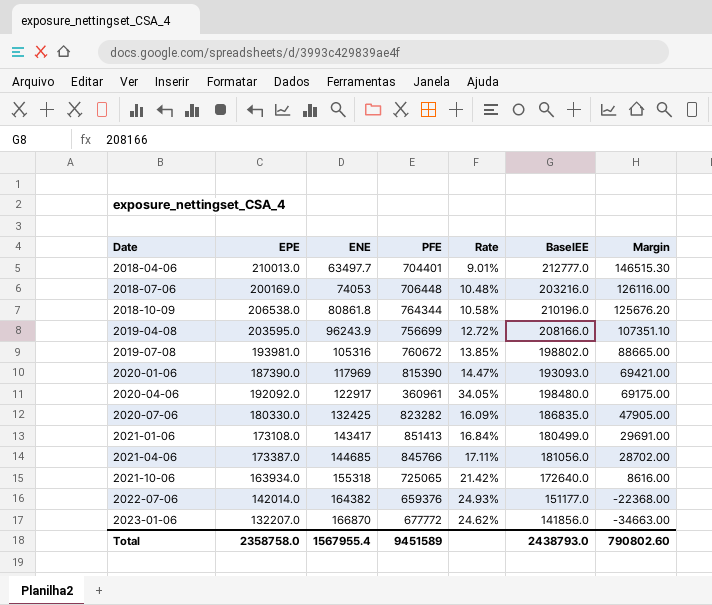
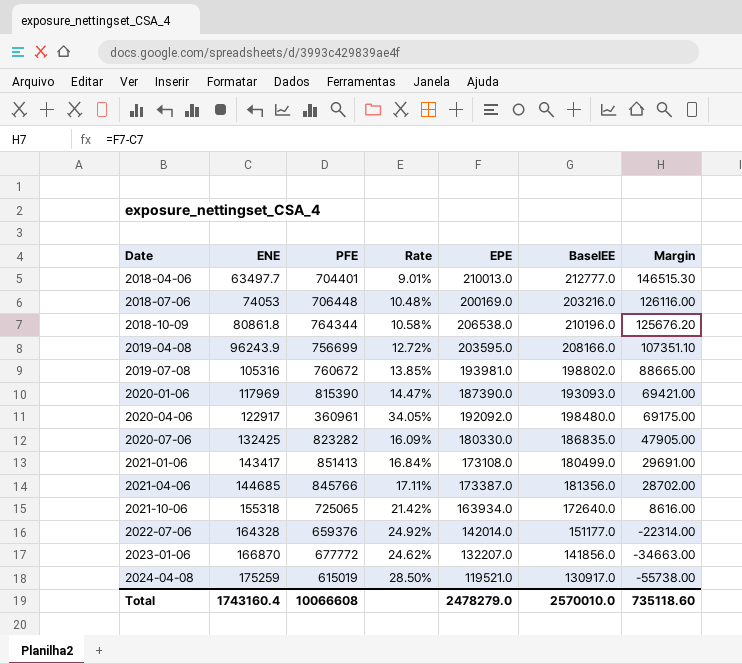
column EPE | position: 2 -> 5
2021-04-06 | BaselEE: 181056.0 -> 181356.0
2022-07-06 | ENE: 164382 -> 164328
2022-07-06 | Rate: 24.93% -> 24.92%
2022-07-06 | Margin: -22368.00 -> -22314.00
row 2024-04-08: none -> 175259 | 615019 | 28.50% | 119521.0 | 130917.0 | -55738.00
Total | ENE: 1567955.4 -> 1743160.4
Total | PFE: 9451589 -> 10066608
Total | EPE: 2358758.0 -> 2478279.0
Total | BaselEE: 2438793.0 -> 2570010.0
Total | Margin: 790802.60 -> 735118.60

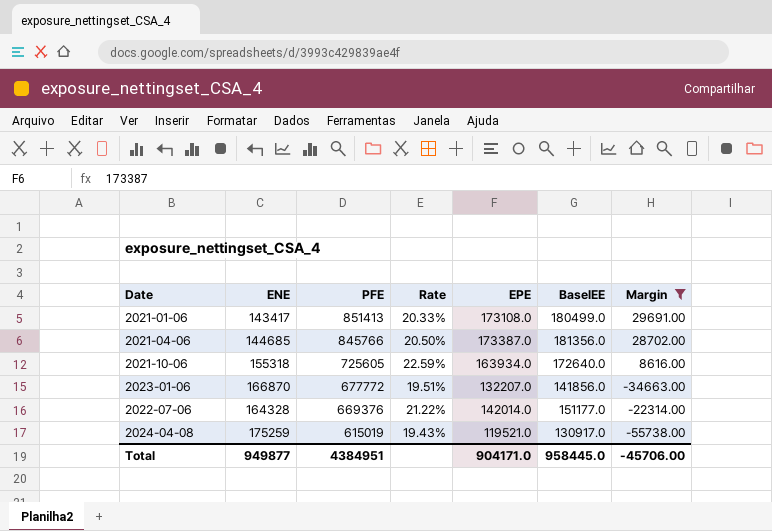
filter: none -> Margin <= 29691.00
row order: Date ascending -> PFE descending
column Rate | formula: [ENE] / [PFE] -> [EPE] / [PFE]
2021-10-06 | PFE: 725065 -> 725605
2022-07-06 | PFE: 659376 -> 669376
Total | ENE: 1743160.4 -> 949877
Total | PFE: 10066608 -> 4384951
Total | EPE: 2478279.0 -> 904171.0
Total | BaselEE: 2570010.0 -> 958445.0
Total | Margin: 735118.60 -> -45706.00

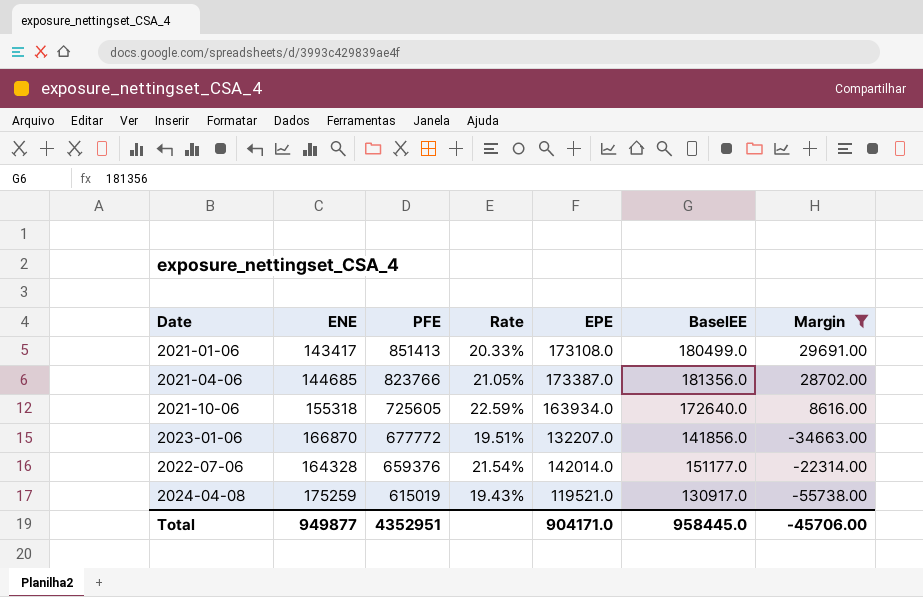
2021-04-06 | PFE: 845766 -> 823766
2021-04-06 | Rate: 20.50% -> 21.05%
2022-07-06 | PFE: 669376 -> 659376
2022-07-06 | Rate: 21.22% -> 21.54%
Total | PFE: 4384951 -> 4352951

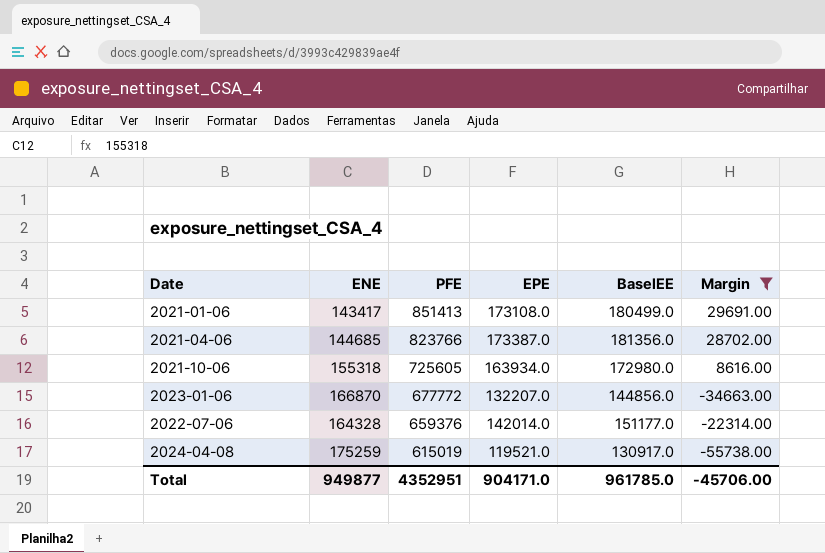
column Rate | formula: [EPE] / [PFE] -> none
2021-10-06 | BaselEE: 172640.0 -> 172980.0
2023-01-06 | BaselEE: 141856.0 -> 144856.0
Total | BaselEE: 958445.0 -> 961785.0

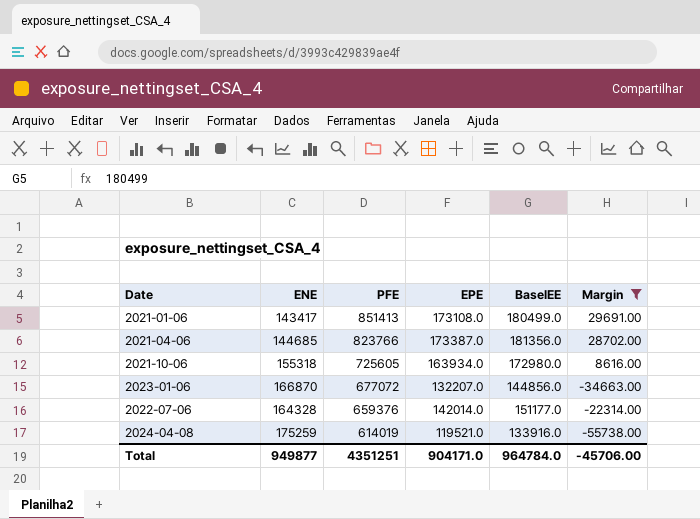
2023-01-06 | PFE: 677772 -> 677072
2024-04-08 | PFE: 615019 -> 614019
2024-04-08 | BaselEE: 130917.0 -> 133916.0
Total | PFE: 4352951 -> 4351251
Total | BaselEE: 961785.0 -> 964784.0

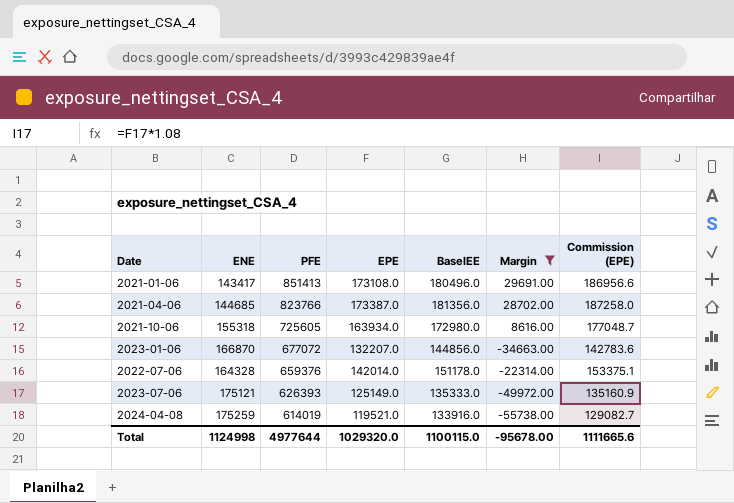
column Commission (EPE) | formula: none -> [EPE] * 1.08
2021-01-06 | BaselEE: 180499.0 -> 180496.0
2022-07-06 | BaselEE: 151177.0 -> 151178.0
row 2023-07-06: none -> 175121 | 626393 | 125149.0 | 135333.0 | -49972.00 | 135160.9
Total | ENE: 949877 -> 1124998
Total | PFE: 4351251 -> 4977644
Total | EPE: 904171.0 -> 1029320.0
Total | BaselEE: 964784.0 -> 1100115.0
Total | Margin: -45706.00 -> -95678.00

